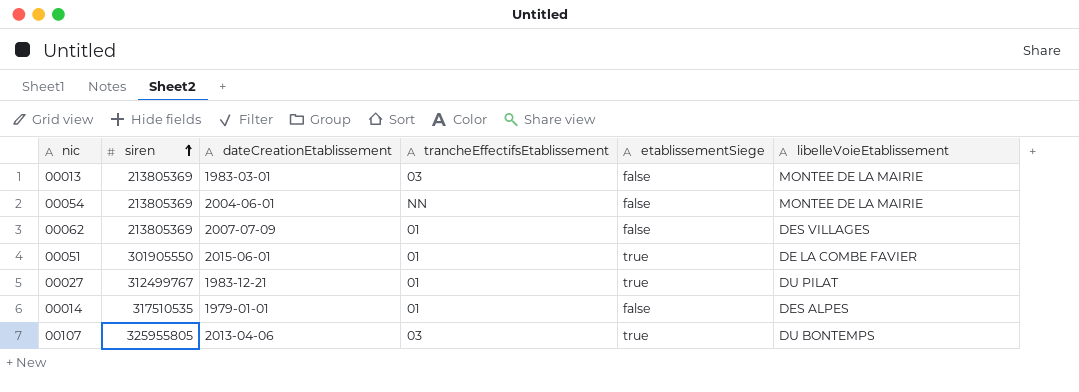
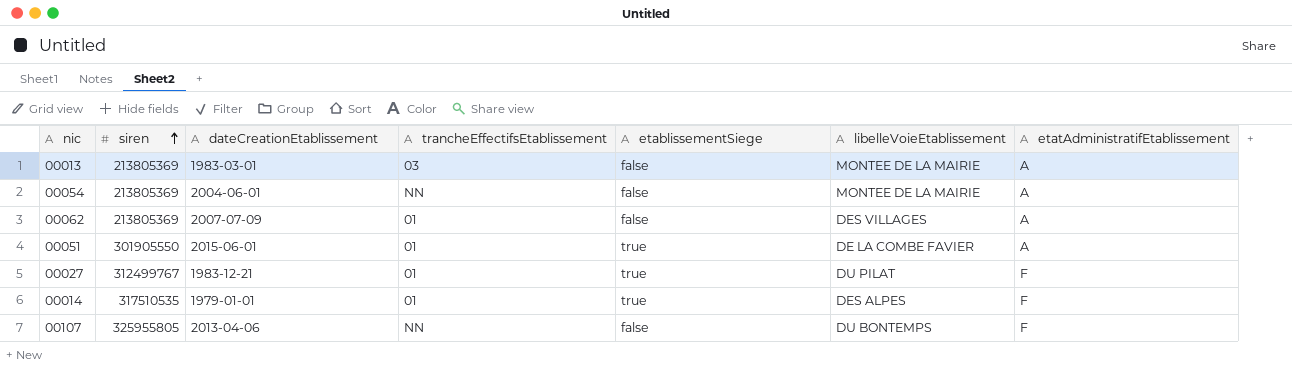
column etatAdministratifEtablissement | position: none -> 7
00014 | etablissementSiege: false -> true
00107 | trancheEffectifsEtablissement: 03 -> NN
00107 | etablissementSiege: true -> false

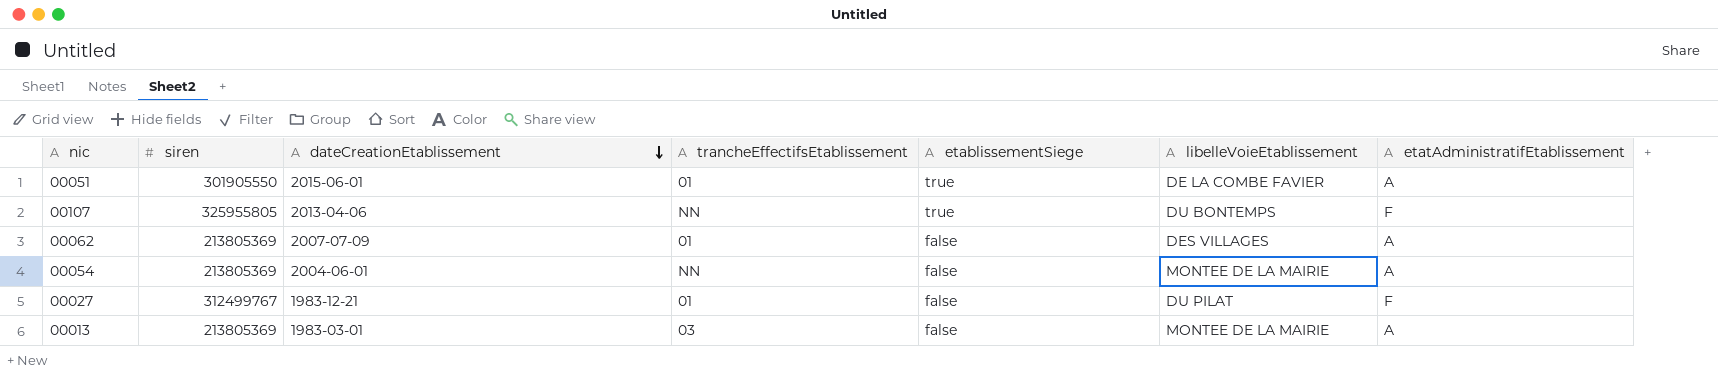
row order: siren ascending -> dateCreationEtablissement descending
row 00014: 317510535 | 1979-01-01 | 01 | true | DES ALPES | F -> none
00107 | etablissementSiege: false -> true
00027 | etablissementSiege: true -> false

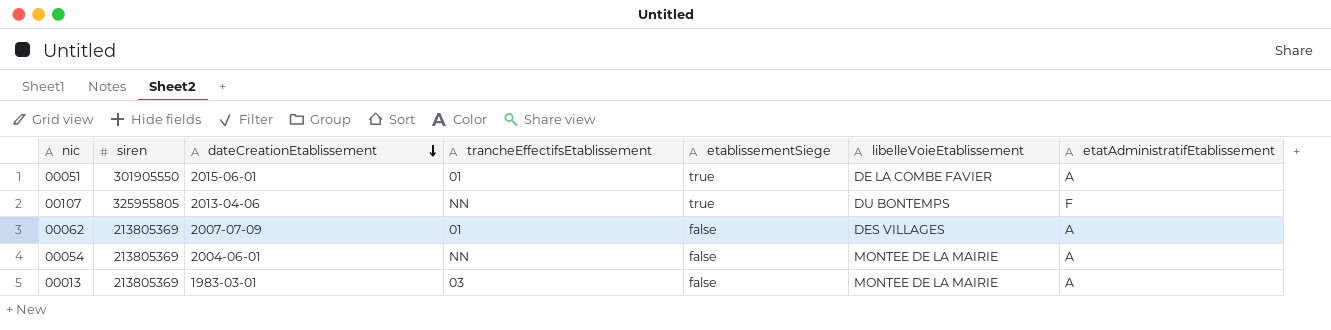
row 00027: 312499767 | 1983-12-21 | 01 | false | DU PILAT | F -> none

